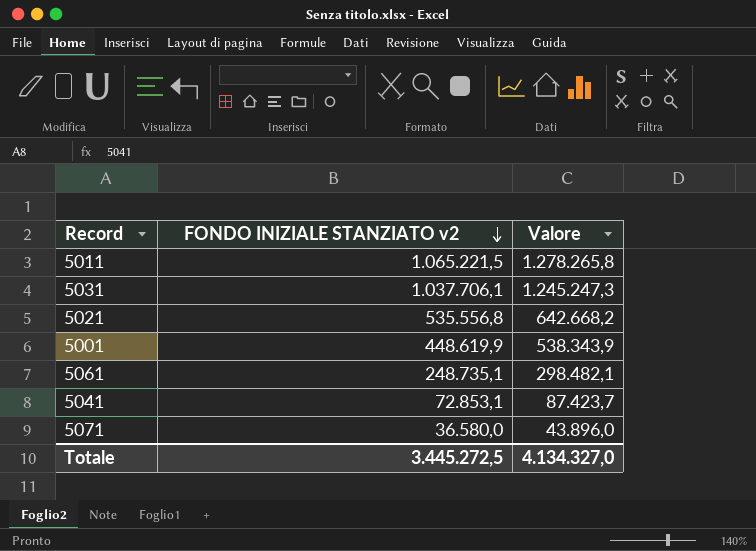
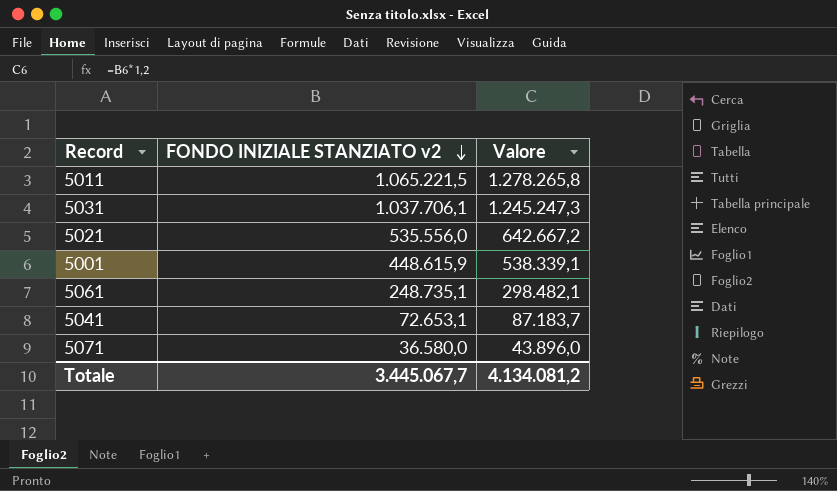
5021 | FONDO INIZIALE STANZIATO v2: 535.556,8 -> 535.556,0
5021 | Valore: 642.668,2 -> 642.667,2
5001 | FONDO INIZIALE STANZIATO v2: 448.619,9 -> 448.615,9
5001 | Valore: 538.343,9 -> 538.339,1
5041 | FONDO INIZIALE STANZIATO v2: 72.853,1 -> 72.653,1
5041 | Valore: 87.423,7 -> 87.183,7
Totale | FONDO INIZIALE STANZIATO v2: 3.445.272,5 -> 3.445.067,7
Totale | Valore: 4.134.327,0 -> 4.134.081,2

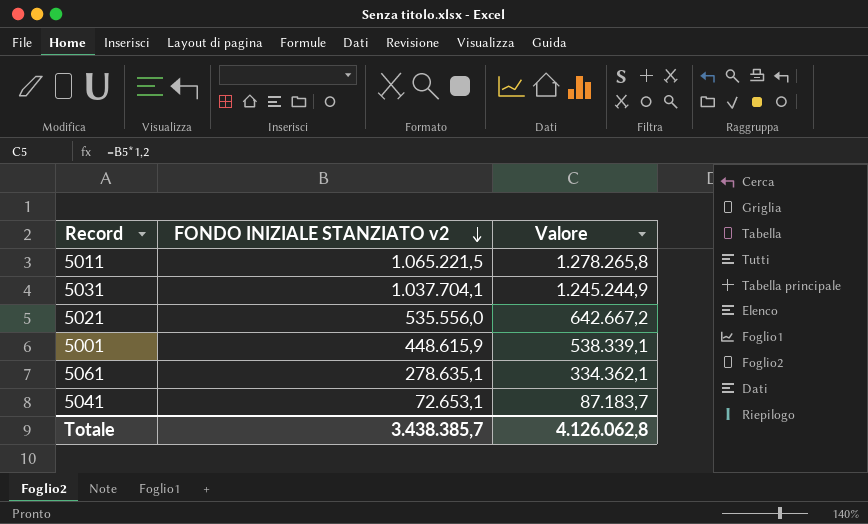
row 5071: 36.580,0 | 43.896,0 -> none
5031 | FONDO INIZIALE STANZIATO v2: 1.037.706,1 -> 1.037.704,1
5031 | Valore: 1.245.247,3 -> 1.245.244,9
5061 | FONDO INIZIALE STANZIATO v2: 248.735,1 -> 278.635,1
5061 | Valore: 298.482,1 -> 334.362,1
Totale | FONDO INIZIALE STANZIATO v2: 3.445.067,7 -> 3.438.385,7
Totale | Valore: 4.134.081,2 -> 4.126.062,8

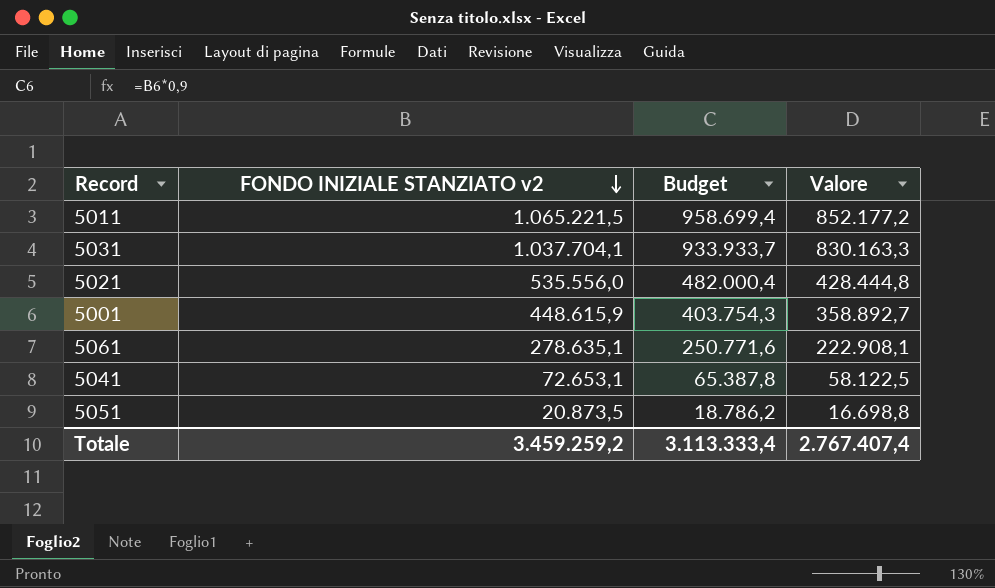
column Budget | formula: none -> [FONDO INIZIALE STANZIATO v2] * 0,9
column Valore | formula: [FONDO INIZIALE STANZIATO v2] * 1,2 -> [FONDO INIZIALE STANZIATO v2] * 0,8
row 5051: none -> 20.873,5 | 18.786,2 | 16.698,8
Totale | FONDO INIZIALE STANZIATO v2: 3.438.385,7 -> 3.459.259,2
Totale | Valore: 4.126.062,8 -> 2.767.407,4

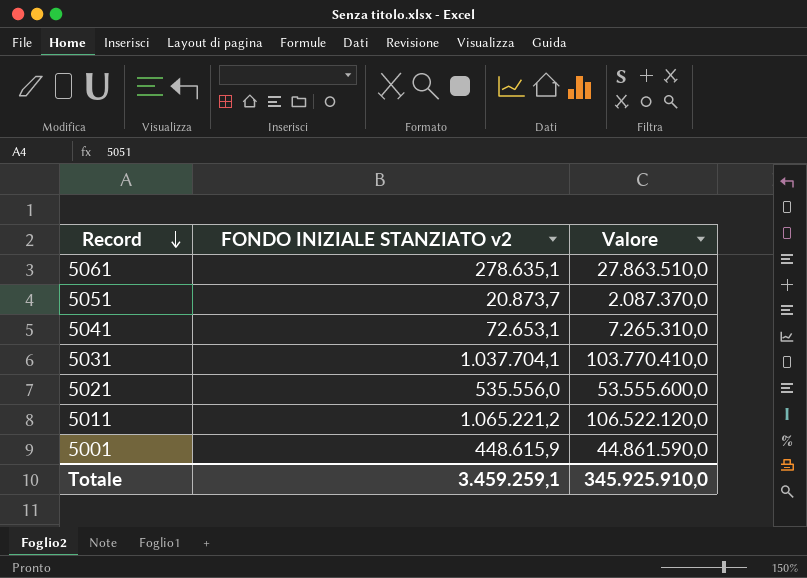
row order: FONDO INIZIALE STANZIATO v2 descending -> Record descending
column Budget | formula: [FONDO INIZIALE STANZIATO v2] * 0,9 -> none
column Valore | formula: [FONDO INIZIALE STANZIATO v2] * 0,8 -> [FONDO INIZIALE STANZIATO v2] * 100
5051 | FONDO INIZIALE STANZIATO v2: 20.873,5 -> 20.873,7
5011 | FONDO INIZIALE STANZIATO v2: 1.065.221,5 -> 1.065.221,2
Totale | FONDO INIZIALE STANZIATO v2: 3.459.259,2 -> 3.459.259,1
Totale | Valore: 2.767.407,4 -> 345.925.910,0

